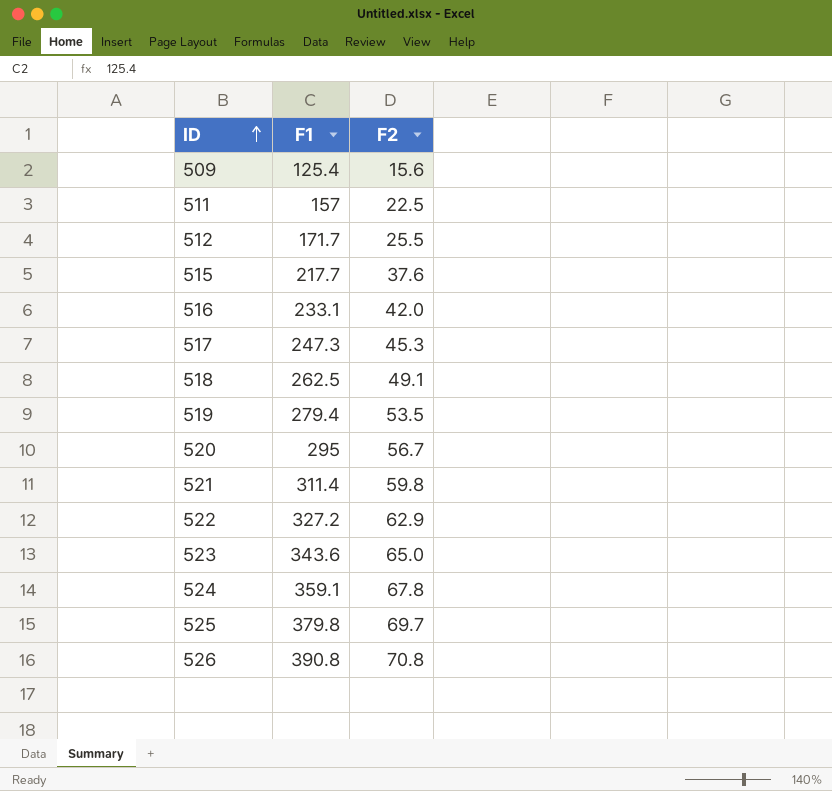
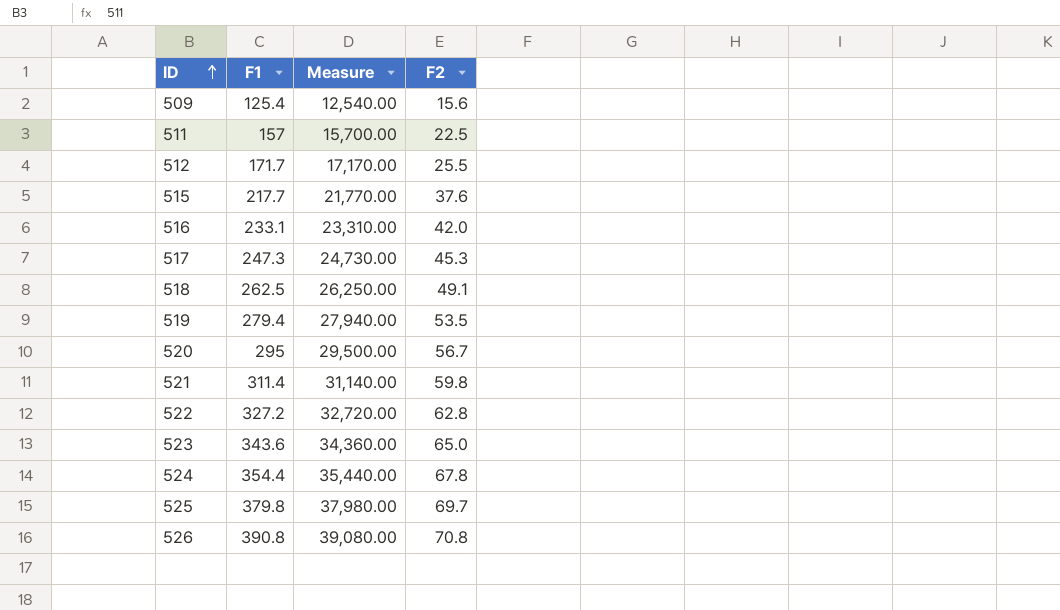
column Measure | formula: none -> [F1] * 100
522 | F2: 62.9 -> 62.8
524 | F1: 359.1 -> 354.4

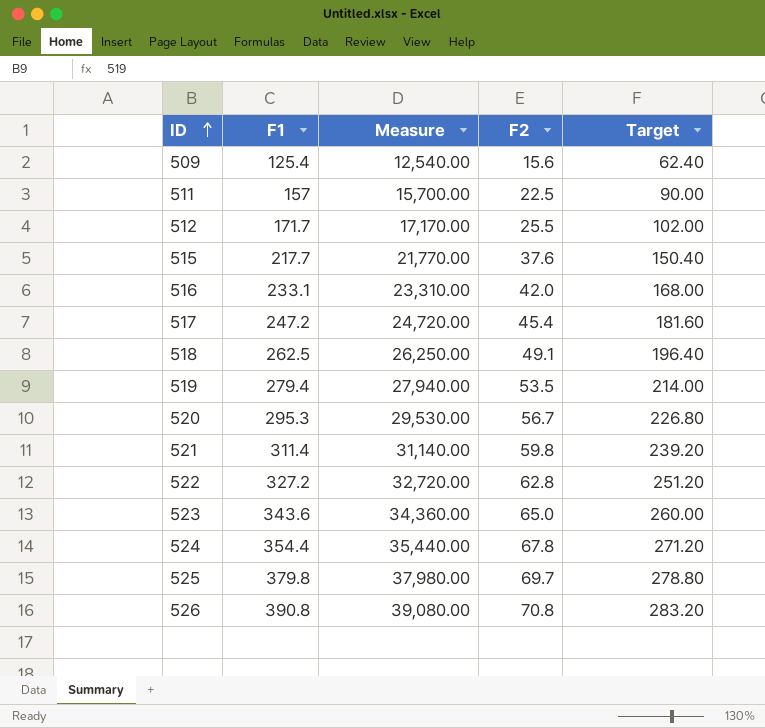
column Target | formula: none -> [F2] * 4
517 | F1: 247.3 -> 247.2
517 | Measure: 24,730.00 -> 24,720.00
517 | F2: 45.3 -> 45.4
520 | F1: 295 -> 295.3
520 | Measure: 29,500.00 -> 29,530.00

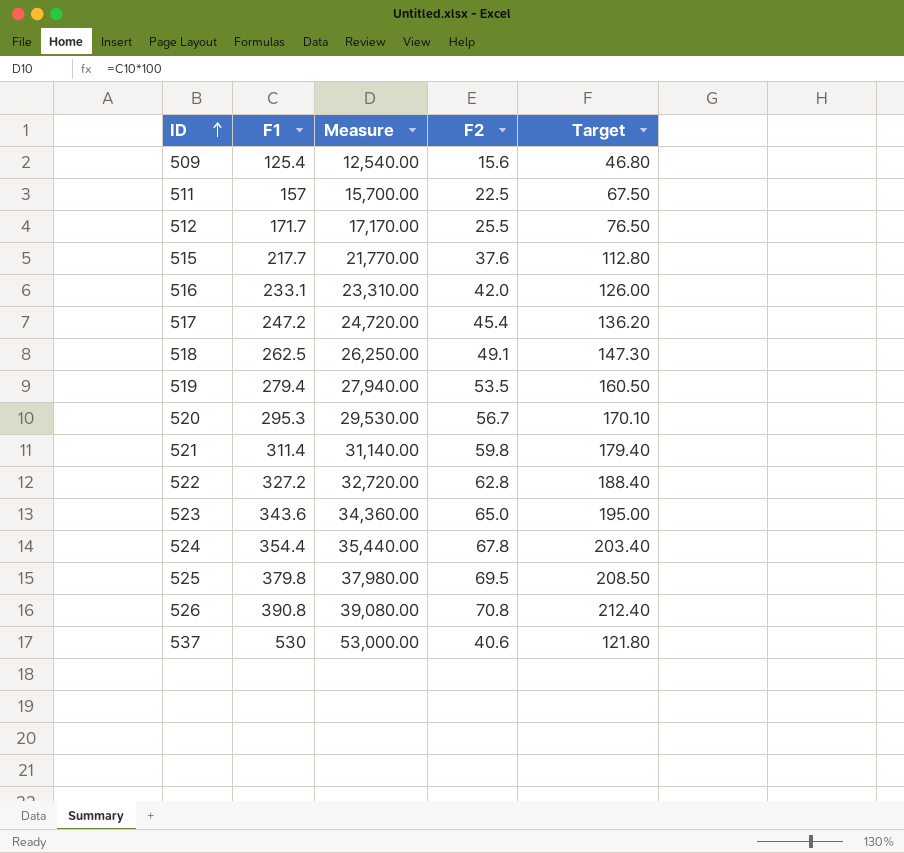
column Target | formula: [F2] * 4 -> [F2] * 3
525 | F2: 69.7 -> 69.5
row 537: none -> 530 | 53,000.00 | 40.6 | 121.80

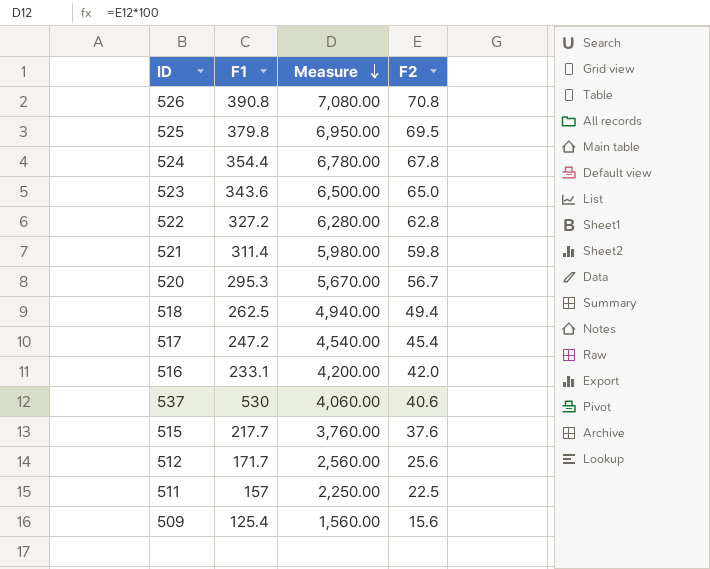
row order: ID ascending -> Measure descending
column Target | formula: [F2] * 3 -> none
column Measure | formula: [F1] * 100 -> [F2] * 100
row 519: 279.4 | 27,940.00 | 53.5 | 160.50 -> none
518 | F2: 49.1 -> 49.4
512 | F2: 25.5 -> 25.6

